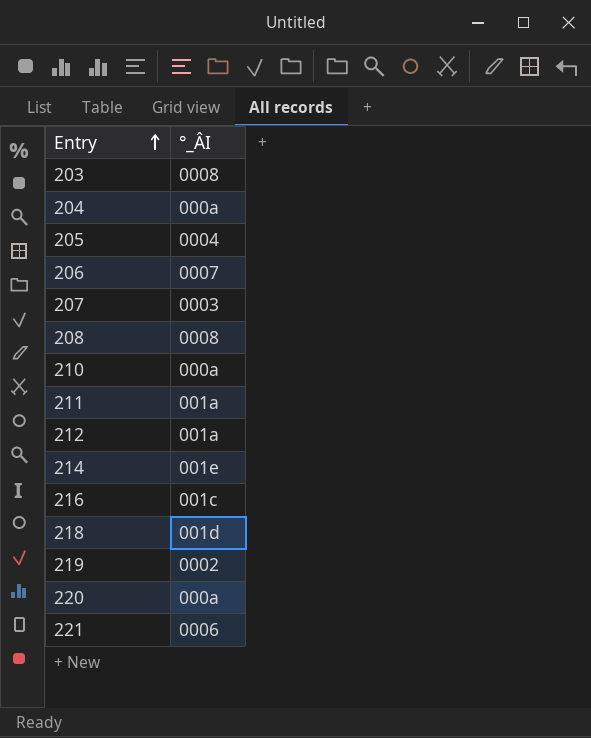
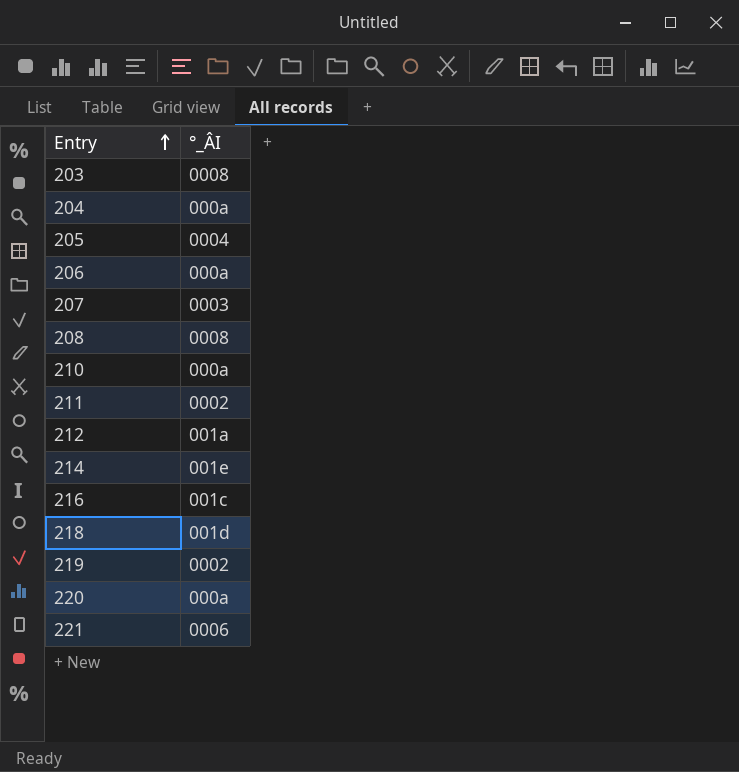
206 | °_ÂI: 0007 -> 000a
211 | °_ÂI: 001a -> 0002

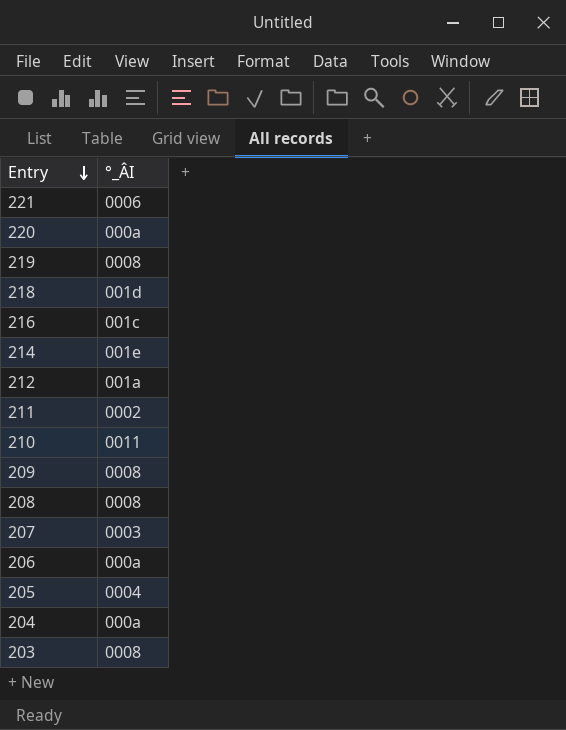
row order: Entry ascending -> Entry descending
219 | °_ÂI: 0002 -> 0008
210 | °_ÂI: 000a -> 0011
row 209: none -> 0008

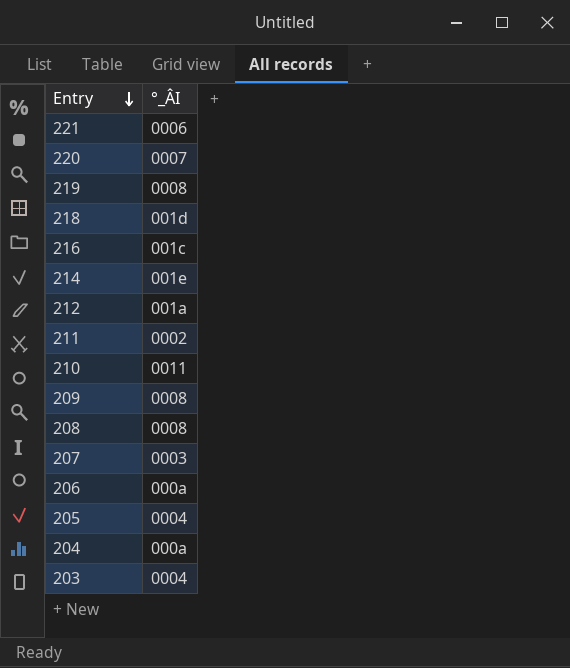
220 | °_ÂI: 000a -> 0007
203 | °_ÂI: 0008 -> 0004

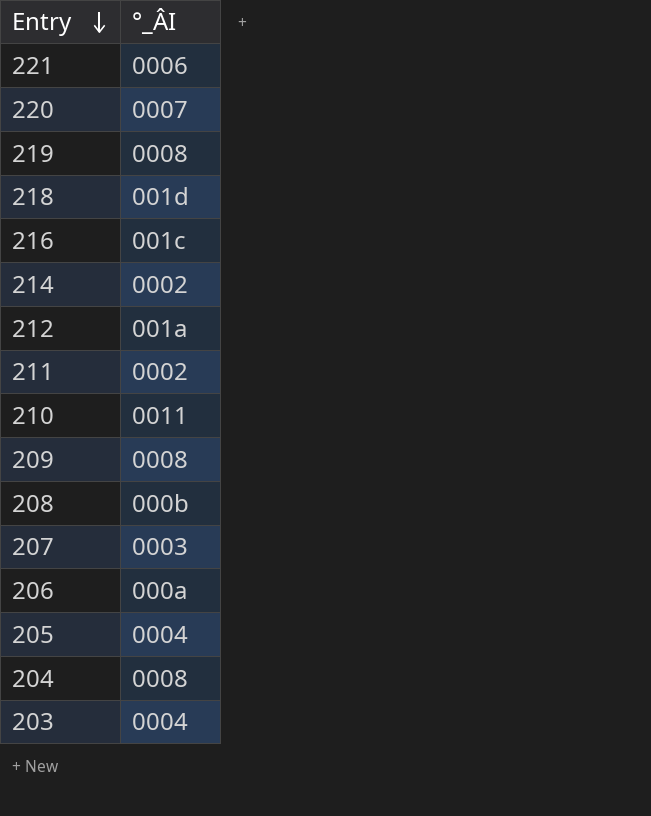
214 | °_ÂI: 001e -> 0002
208 | °_ÂI: 0008 -> 000b
204 | °_ÂI: 000a -> 0008

